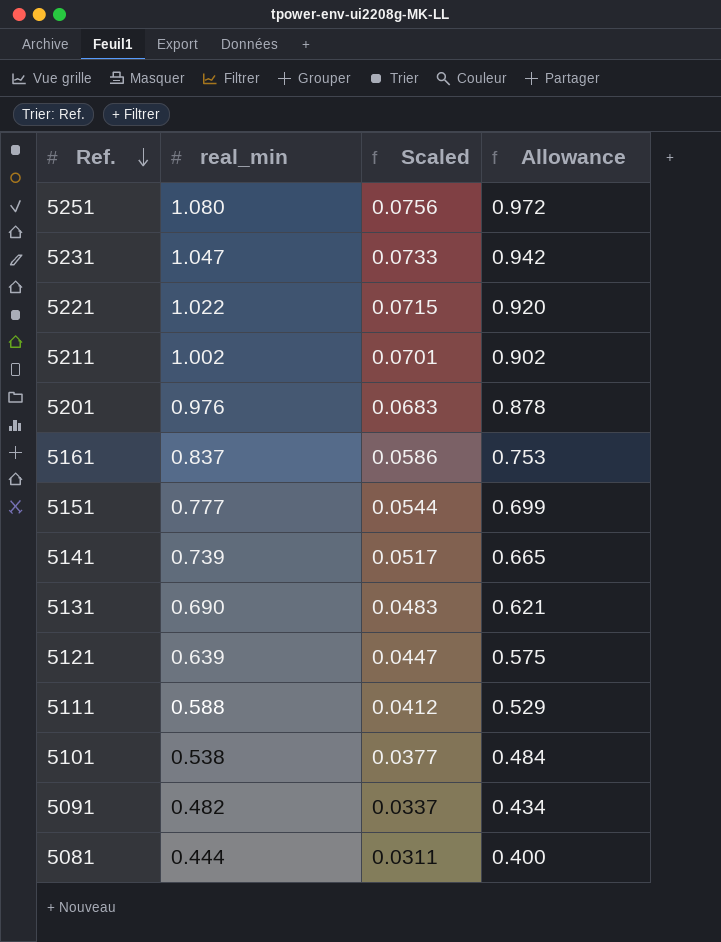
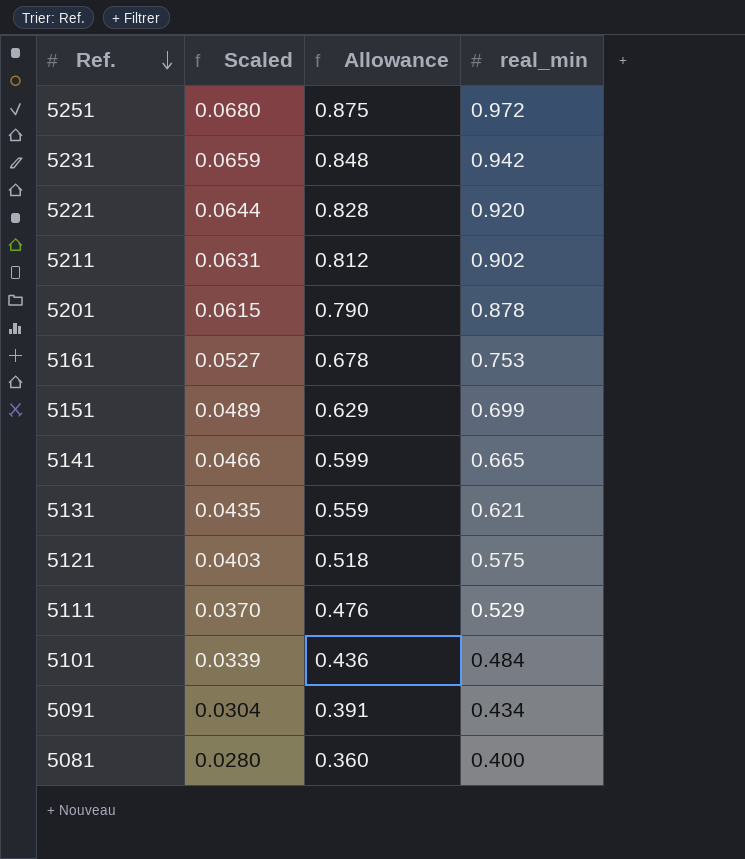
column real_min | position: 2 -> 4
5251 | Scaled: 0.0756 -> 0.0680
5251 | Allowance: 0.972 -> 0.875
5251 | real_min: 1.080 -> 0.972
5231 | Scaled: 0.0733 -> 0.0659
5231 | Allowance: 0.942 -> 0.848
5231 | real_min: 1.047 -> 0.942
5221 | Scaled: 0.0715 -> 0.0644
5221 | Allowance: 0.920 -> 0.828
5221 | real_min: 1.022 -> 0.920
5211 | Scaled: 0.0701 -> 0.0631
5211 | Allowance: 0.902 -> 0.812
5211 | real_min: 1.002 -> 0.902
5201 | Scaled: 0.0683 -> 0.0615
5201 | Allowance: 0.878 -> 0.790
5201 | real_min: 0.976 -> 0.878
5161 | Scaled: 0.0586 -> 0.0527
5161 | Allowance: 0.753 -> 0.678
5161 | real_min: 0.837 -> 0.753
5151 | Scaled: 0.0544 -> 0.0489
5151 | Allowance: 0.699 -> 0.629
5151 | real_min: 0.777 -> 0.699
5141 | Scaled: 0.0517 -> 0.0466
5141 | Allowance: 0.665 -> 0.599
5141 | real_min: 0.739 -> 0.665
5131 | Scaled: 0.0483 -> 0.0435
5131 | Allowance: 0.621 -> 0.559
5131 | real_min: 0.690 -> 0.621
5121 | Scaled: 0.0447 -> 0.0403
5121 | Allowance: 0.575 -> 0.518
5121 | real_min: 0.639 -> 0.575
5111 | Scaled: 0.0412 -> 0.0370
5111 | Allowance: 0.529 -> 0.476
5111 | real_min: 0.588 -> 0.529
5101 | Scaled: 0.0377 -> 0.0339
5101 | Allowance: 0.484 -> 0.436
5101 | real_min: 0.538 -> 0.484
5091 | Scaled: 0.0337 -> 0.0304
5091 | Allowance: 0.434 -> 0.391
5091 | real_min: 0.482 -> 0.434
5081 | Scaled: 0.0311 -> 0.0280
5081 | Allowance: 0.400 -> 0.360
5081 | real_min: 0.444 -> 0.400

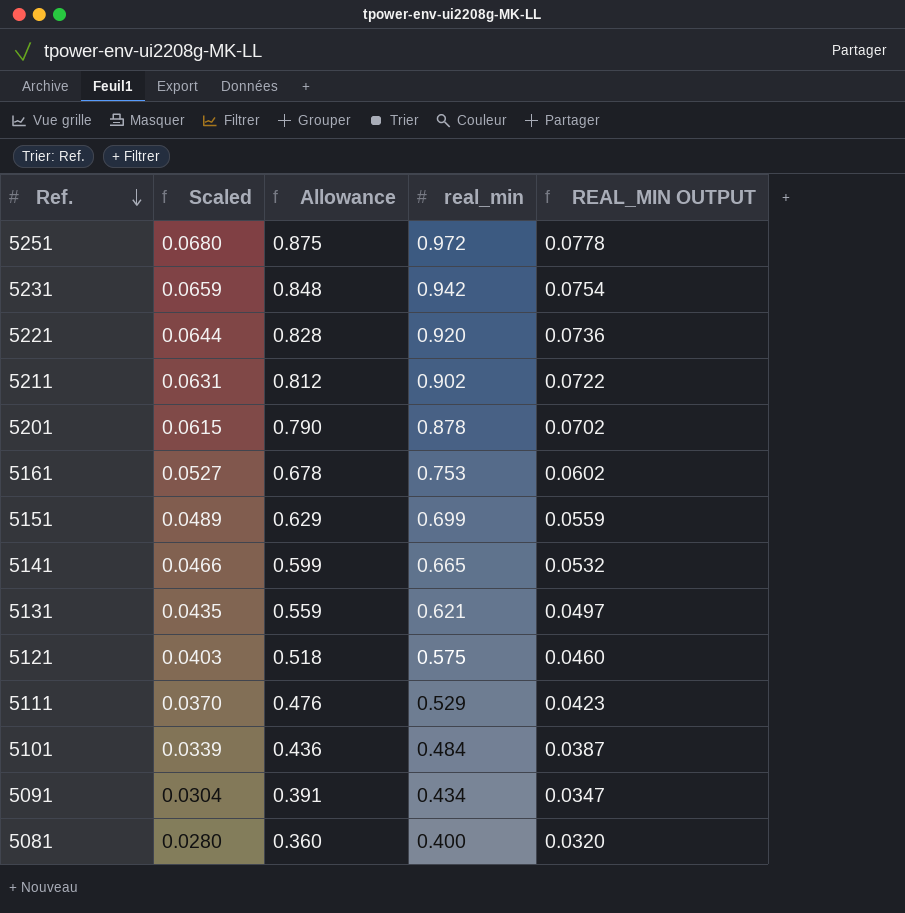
column REAL_MIN OUTPUT | formula: none -> [real_min] * 0.08

